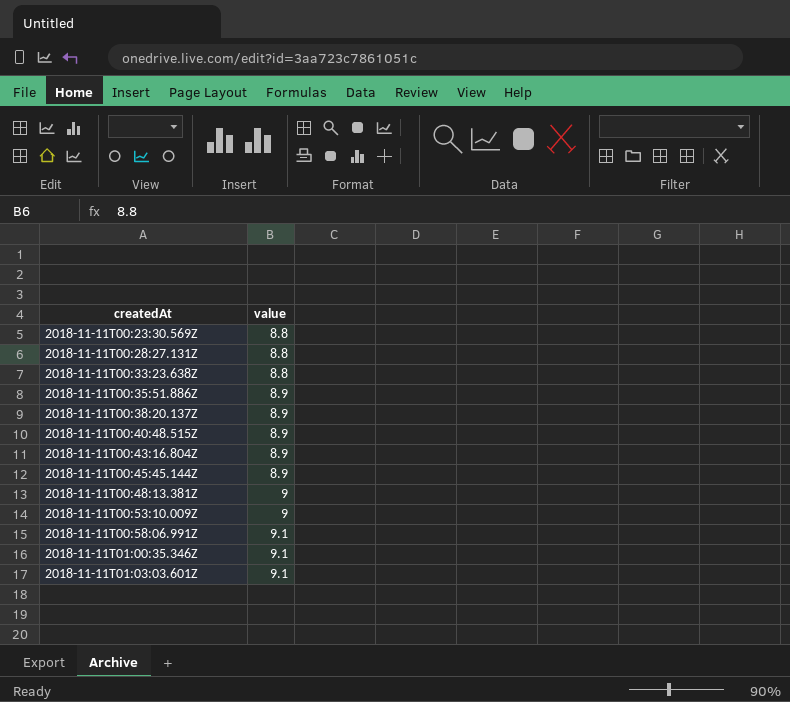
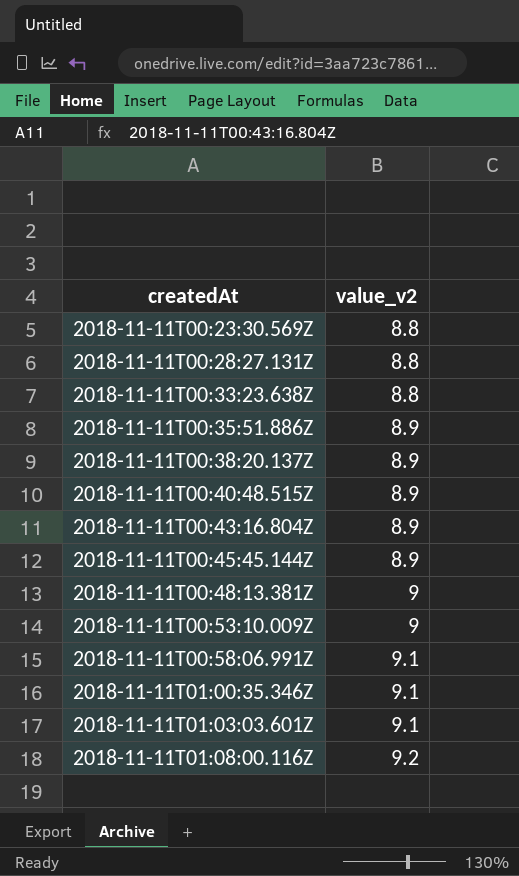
column name: value -> value_v2
row 2018-11-11T01:08:00.116Z: none -> 9.2

